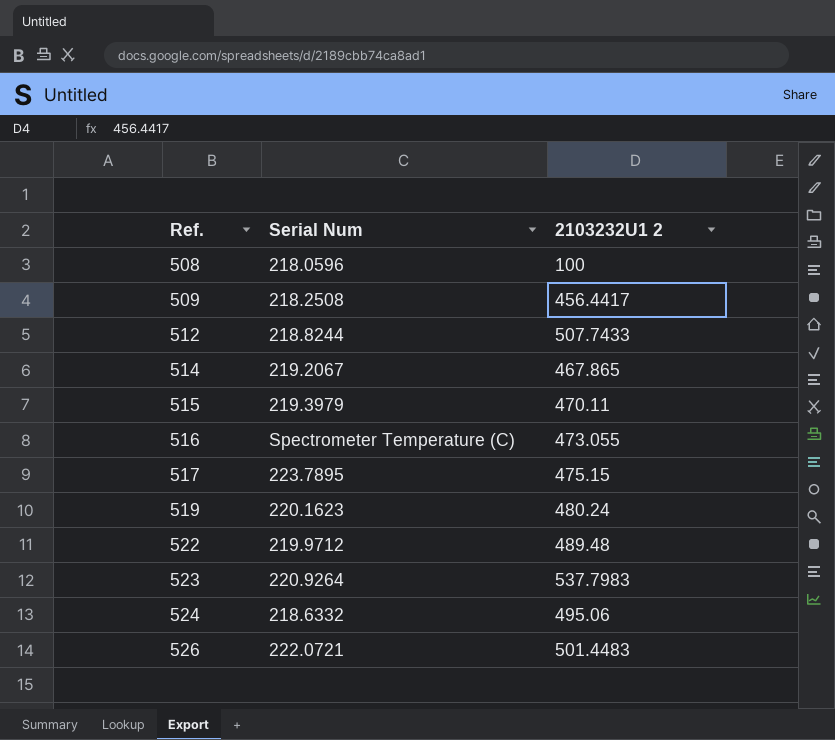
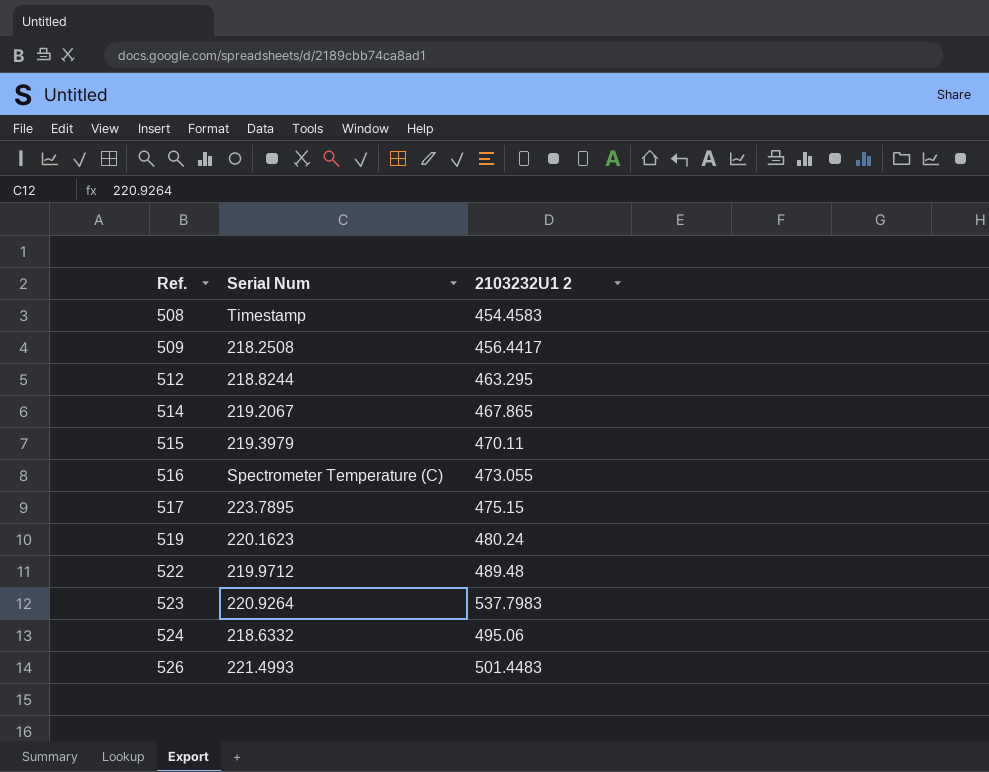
508 | Serial Num: 218.0596 -> Timestamp
508 | 2103232U1 2: 100 -> 454.4583
512 | 2103232U1 2: 507.7433 -> 463.295
526 | Serial Num: 222.0721 -> 221.4993

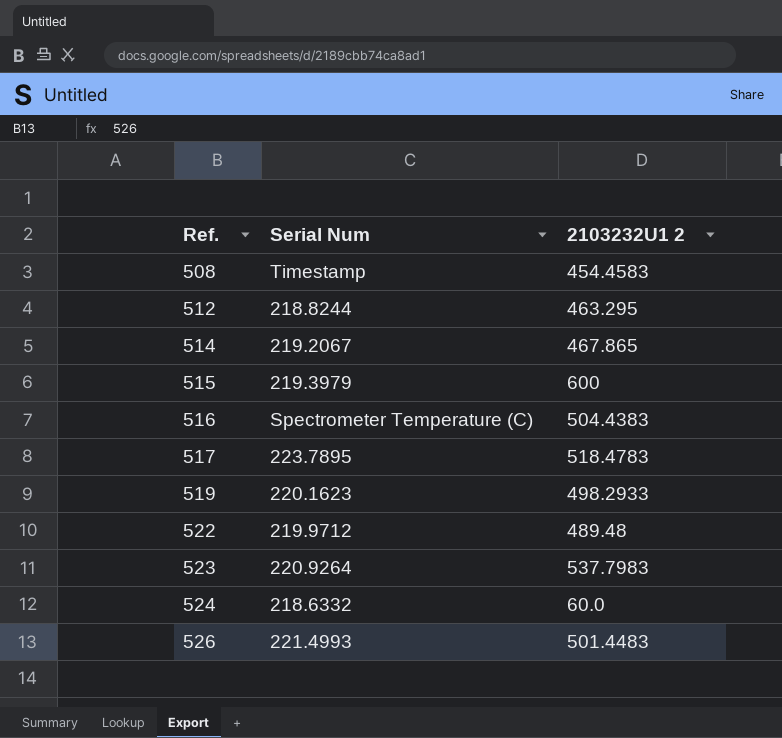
row 509: 218.2508 | 456.4417 -> none
515 | 2103232U1 2: 470.11 -> 600
516 | 2103232U1 2: 473.055 -> 504.4383
517 | 2103232U1 2: 475.15 -> 518.4783
519 | 2103232U1 2: 480.24 -> 498.2933
524 | 2103232U1 2: 495.06 -> 60.0

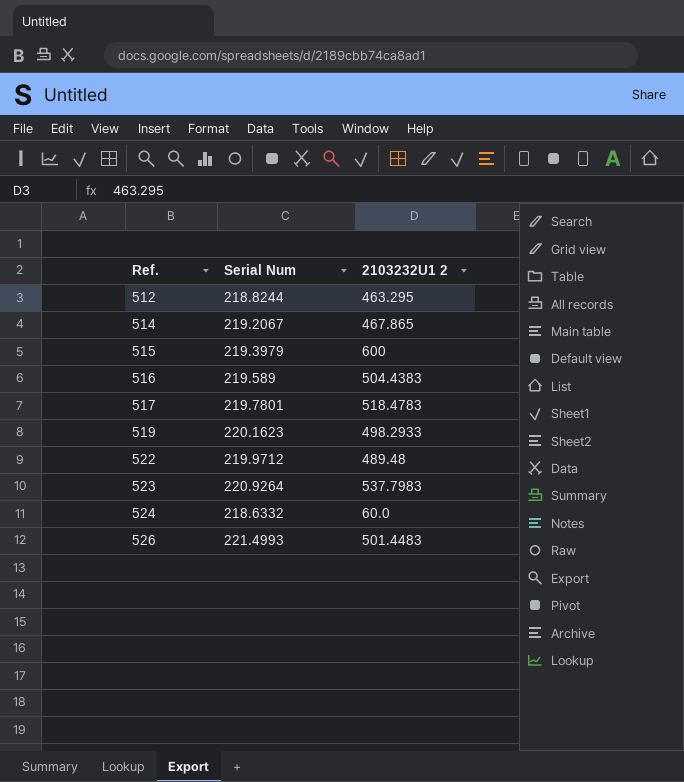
row 508: Timestamp | 454.4583 -> none
516 | Serial Num: Spectrometer Temperature (C) -> 219.589
517 | Serial Num: 223.7895 -> 219.7801

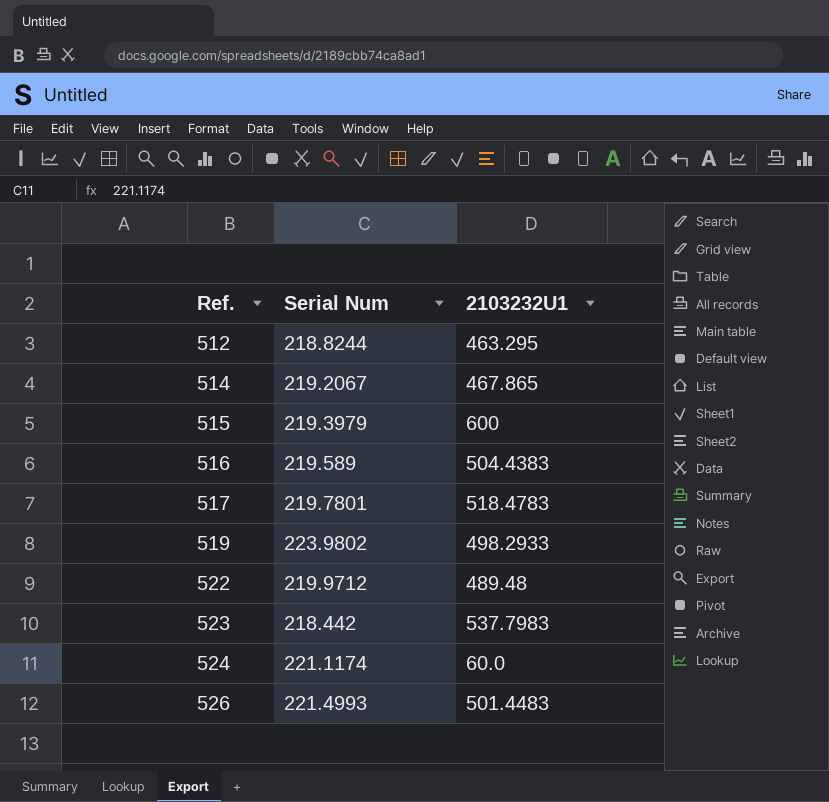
column name: 2103232U1 2 -> 2103232U1
519 | Serial Num: 220.1623 -> 223.9802
523 | Serial Num: 220.9264 -> 218.442
524 | Serial Num: 218.6332 -> 221.1174

